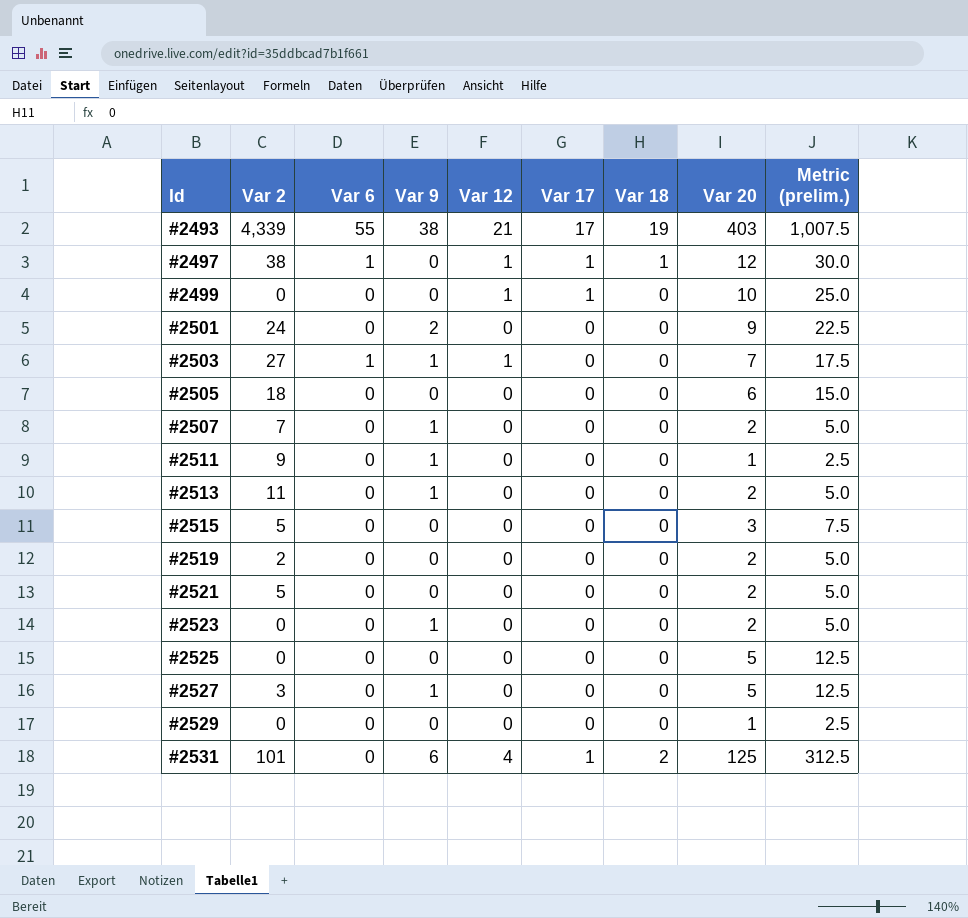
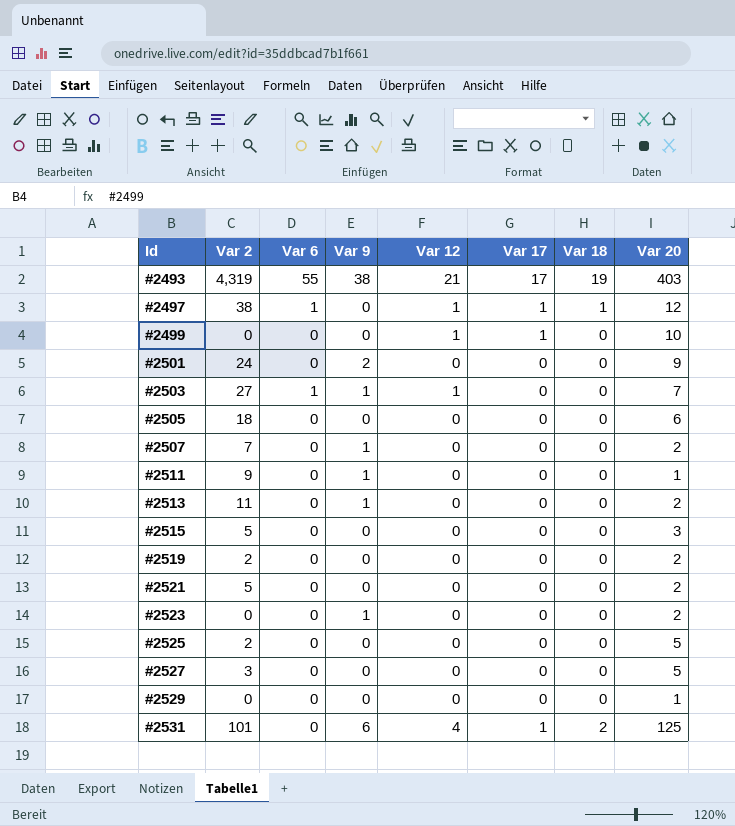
column Metric (prelim.) | formula: [Var 20] * 2.5 -> none
#2493 | Var 2: 4,339 -> 4,319
#2525 | Var 2: 0 -> 2
#2527 | Var 9: 1 -> 0

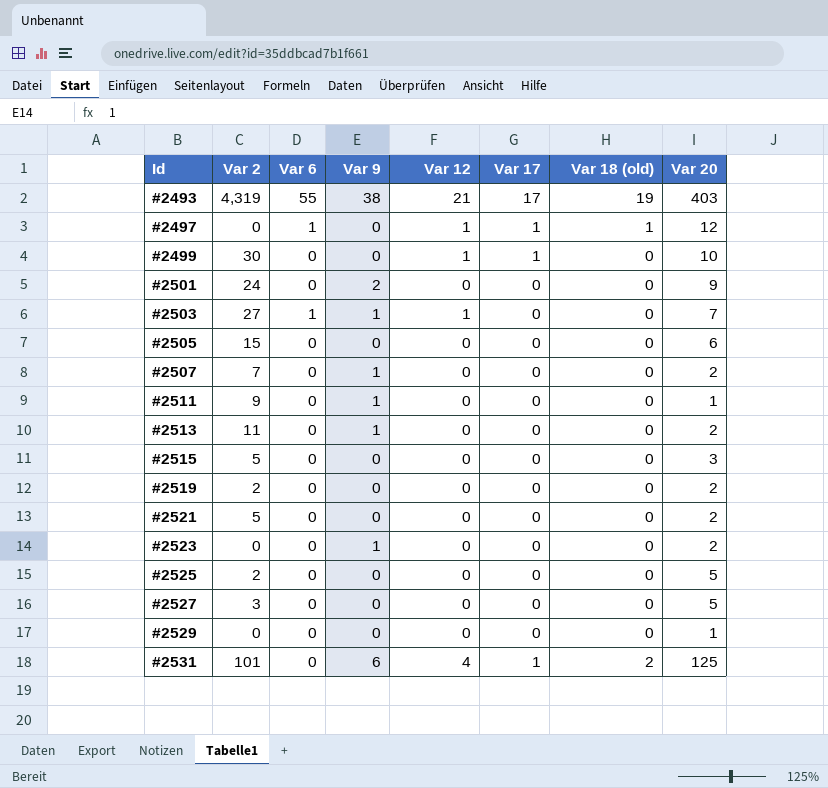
column name: Var 18 -> Var 18 (old)
#2497 | Var 2: 38 -> 0
#2499 | Var 2: 0 -> 30
#2505 | Var 2: 18 -> 15

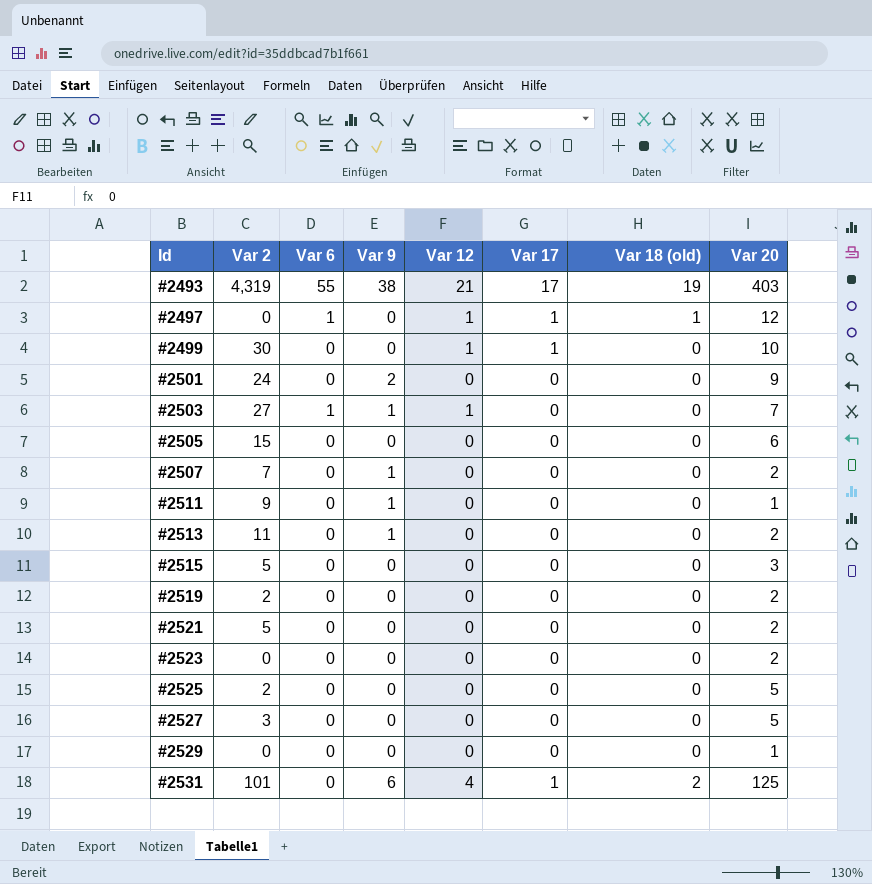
#2523 | Var 9: 1 -> 0

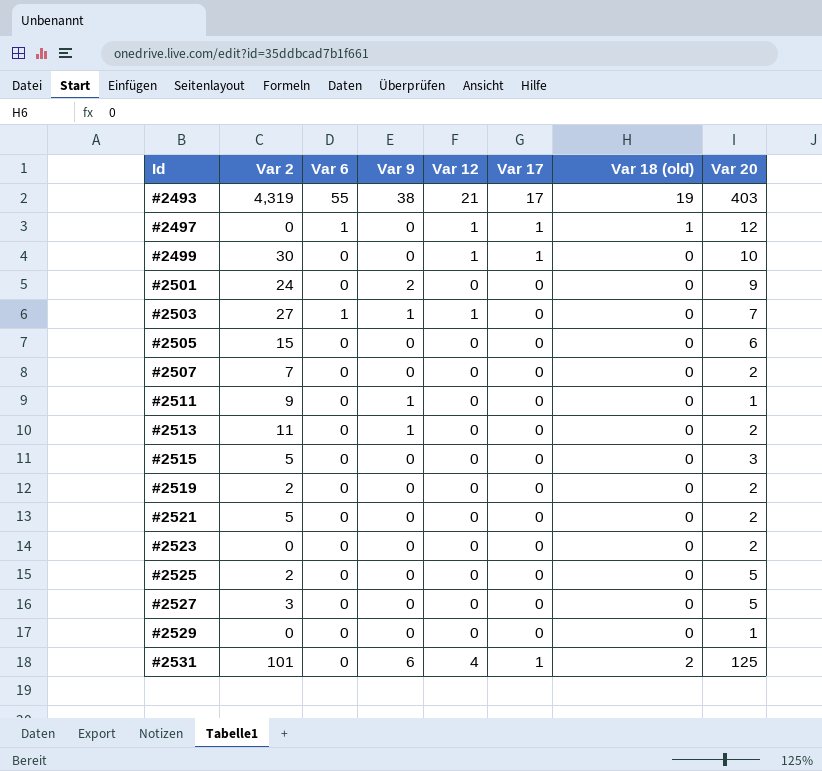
#2507 | Var 9: 1 -> 0

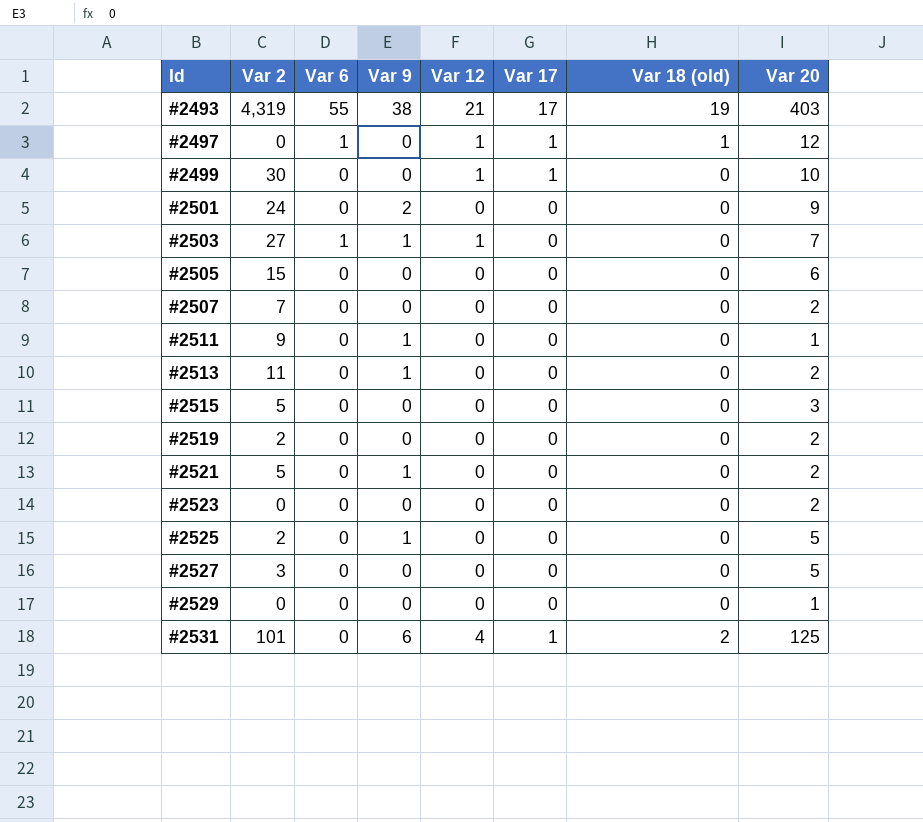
#2521 | Var 9: 0 -> 1
#2525 | Var 9: 0 -> 1

